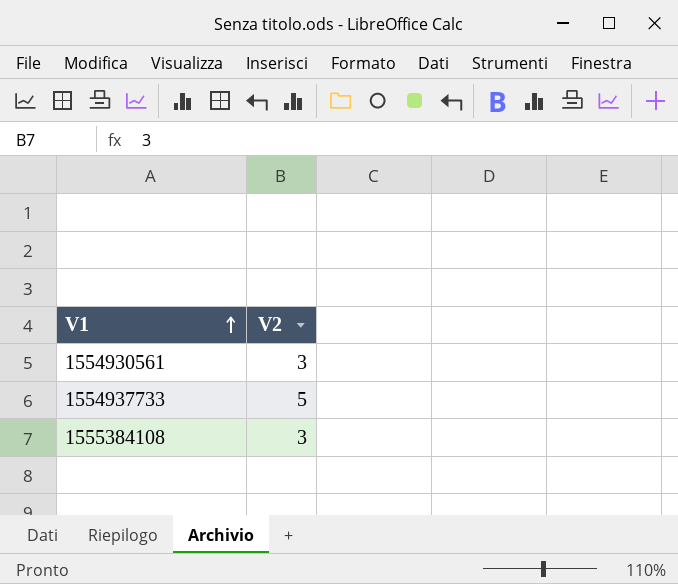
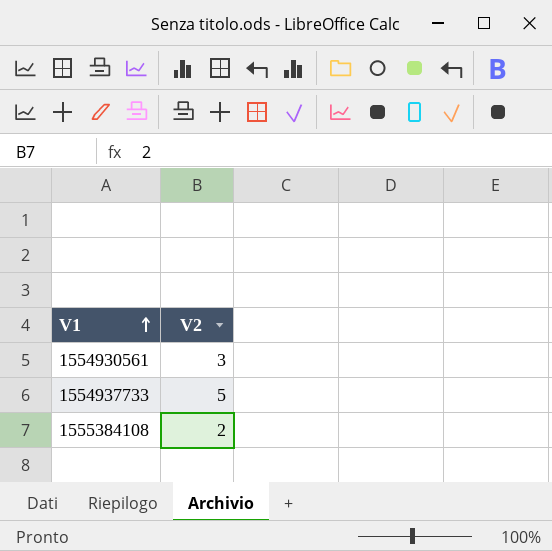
1555384108 | V2: 3 -> 2

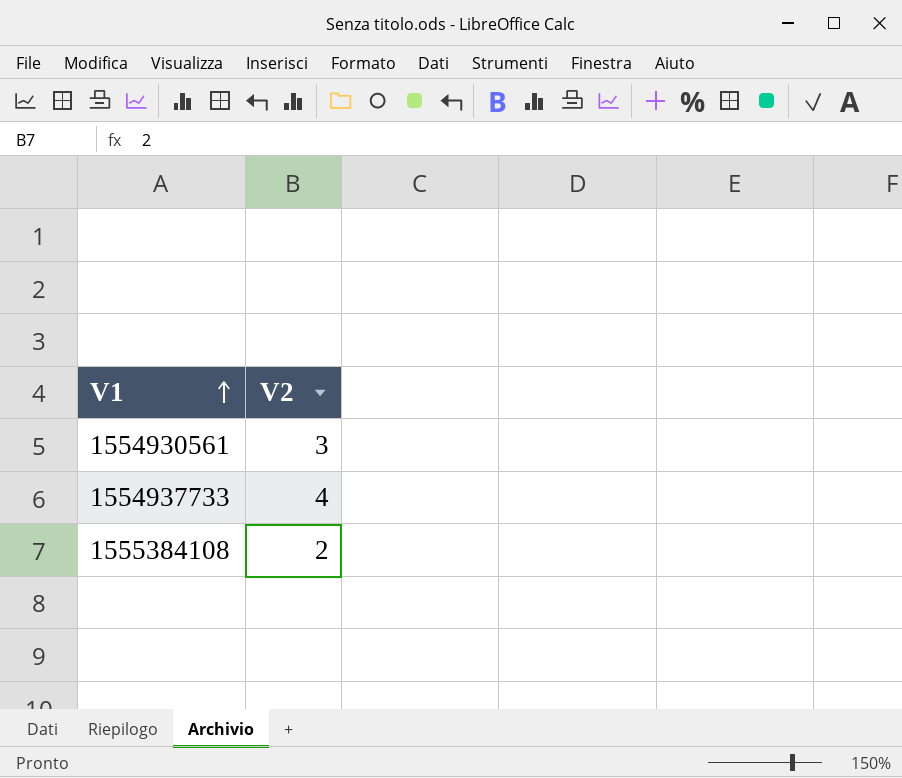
1554937733 | V2: 5 -> 4

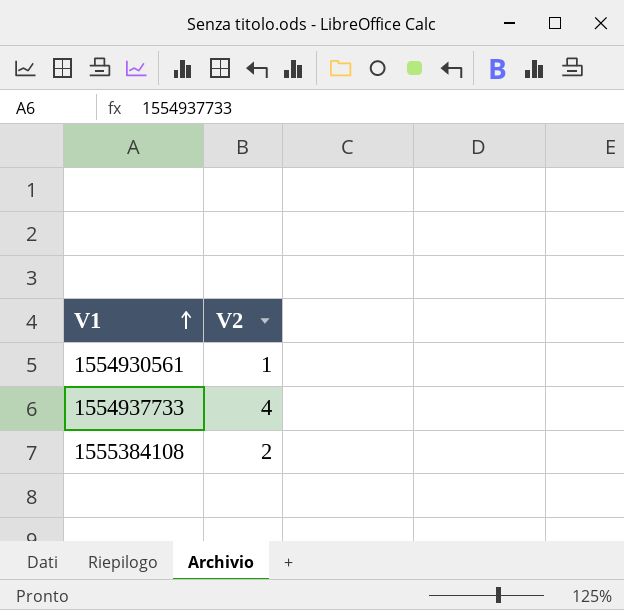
1554930561 | V2: 3 -> 1

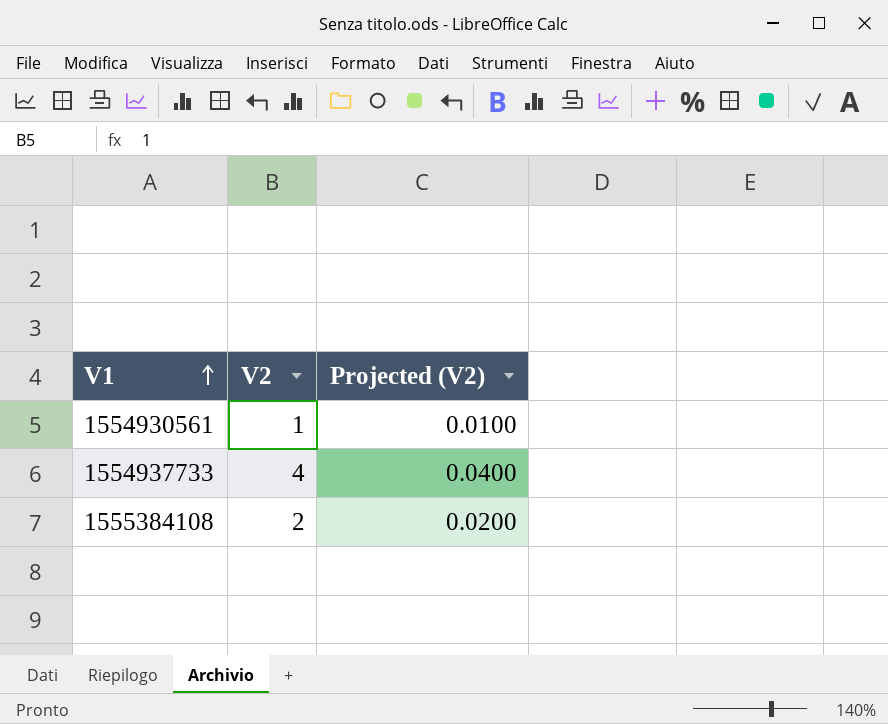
column Projected (V2) | formula: none -> [V2] * 0.01

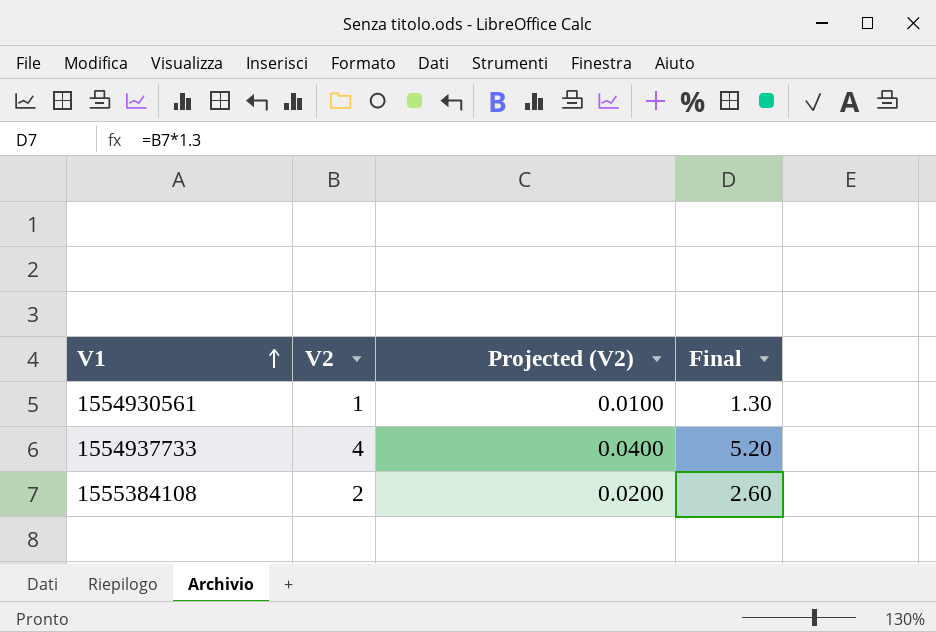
column Final | formula: none -> [V2] * 1.3

